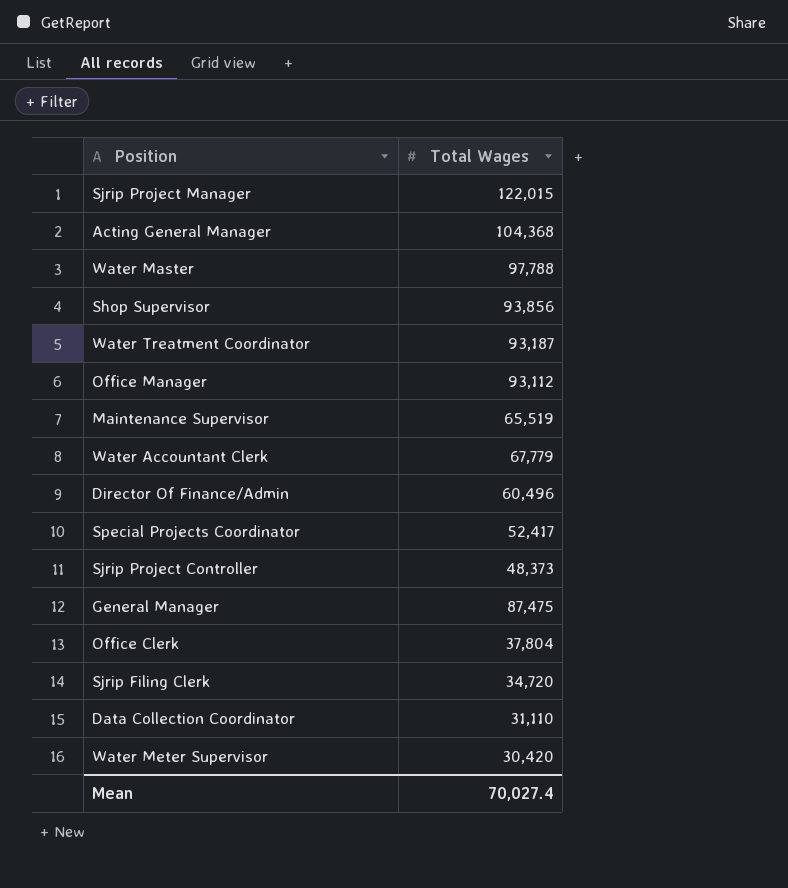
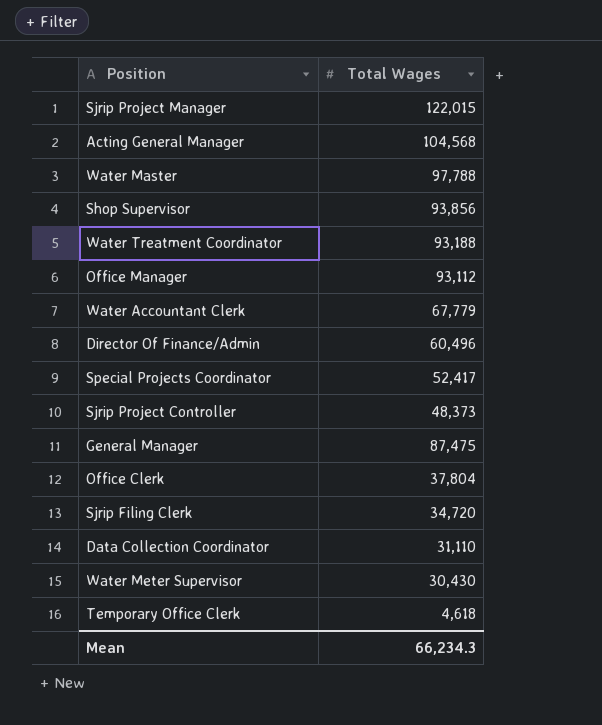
row Maintenance Supervisor: 65,519 -> none
Acting General Manager | Total Wages: 104,368 -> 104,568
Water Treatment Coordinator | Total Wages: 93,187 -> 93,188
Water Meter Supervisor | Total Wages: 30,420 -> 30,430
row Temporary Office Clerk: none -> 4,618
Mean | Total Wages: 70,027.4 -> 66,234.3

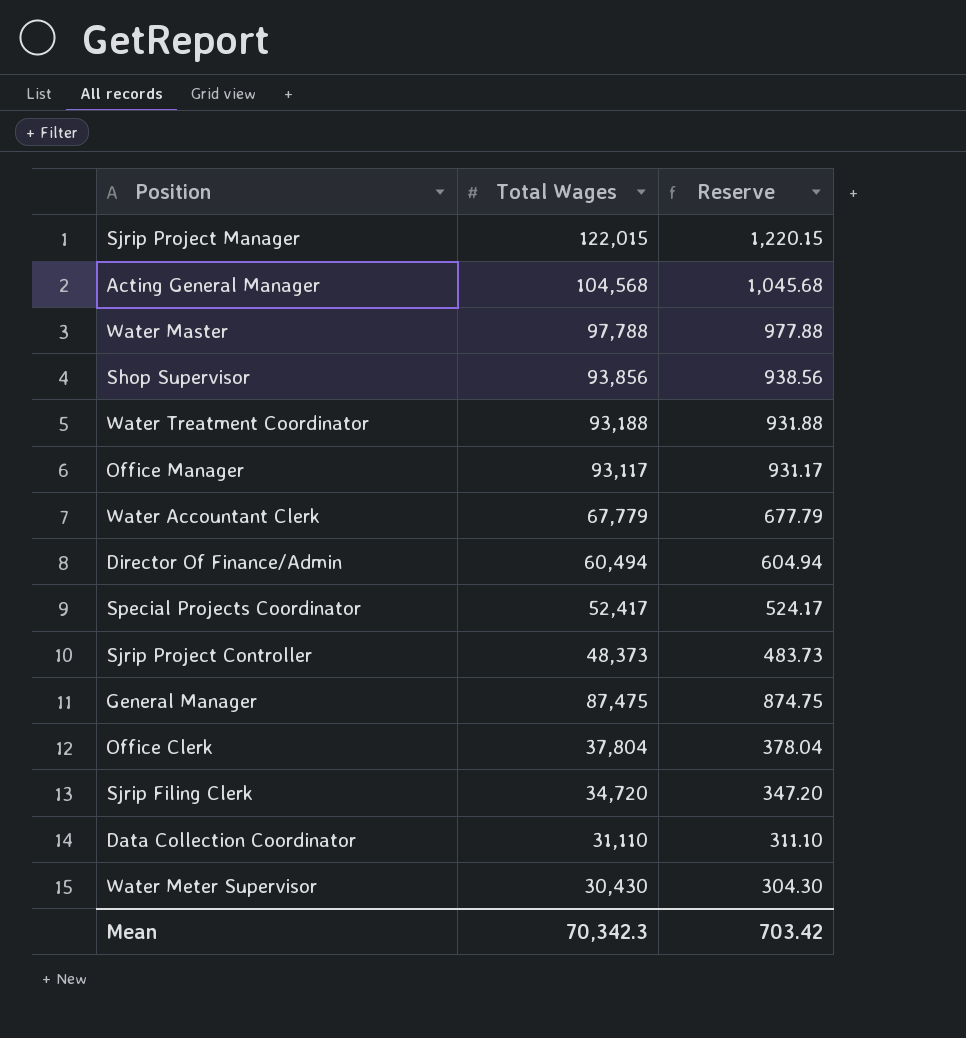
column Reserve | formula: none -> [Total Wages] * 0.01
row Temporary Office Clerk: 4,618 -> none
Office Manager | Total Wages: 93,112 -> 93,117
Director Of Finance/Admin | Total Wages: 60,496 -> 60,494
Mean | Total Wages: 66,234.3 -> 70,342.3

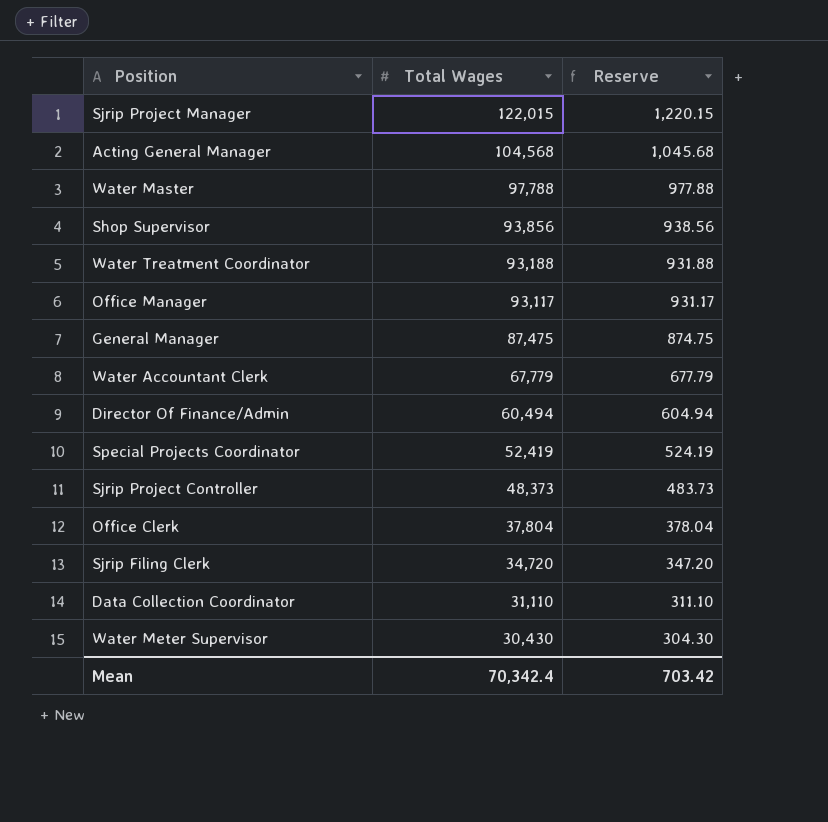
row order: none -> Total Wages descending
Special Projects Coordinator | Total Wages: 52,417 -> 52,419
Special Projects Coordinator | Reserve: 524.17 -> 524.19
Mean | Total Wages: 70,342.3 -> 70,342.4

